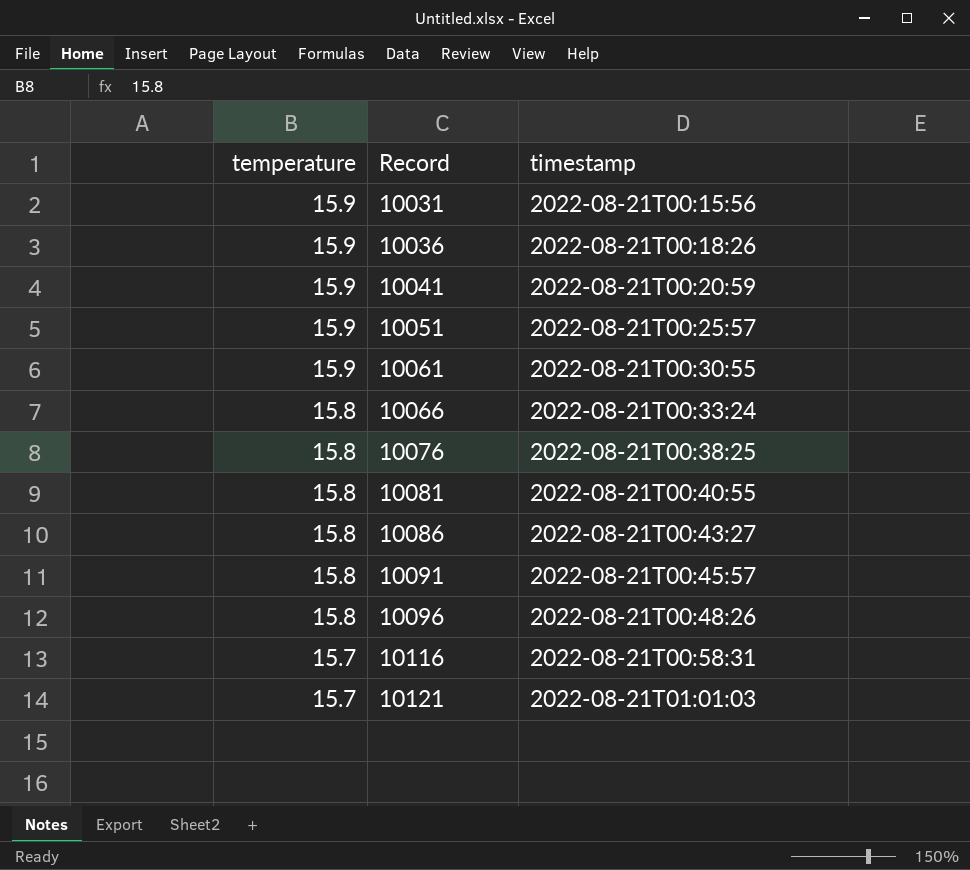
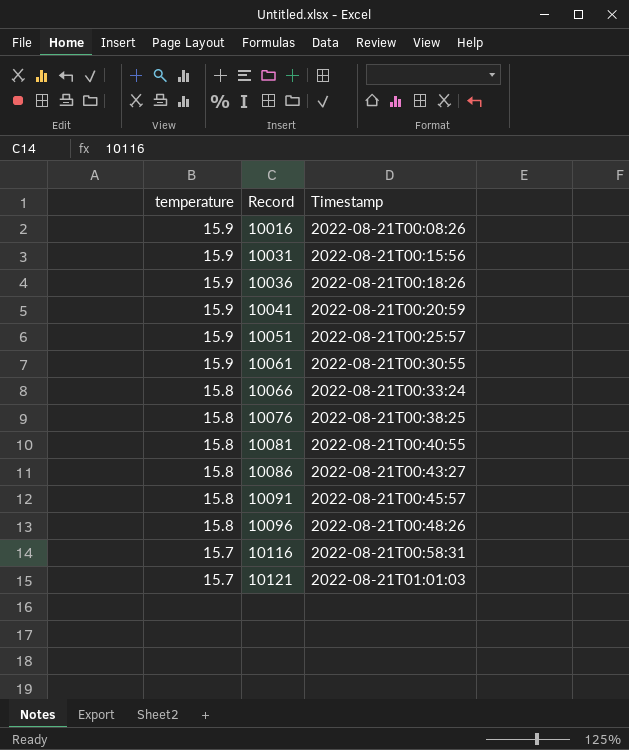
column name: timestamp -> Timestamp
row 10016: none -> 15.9 | 2022-08-21T00:08:26

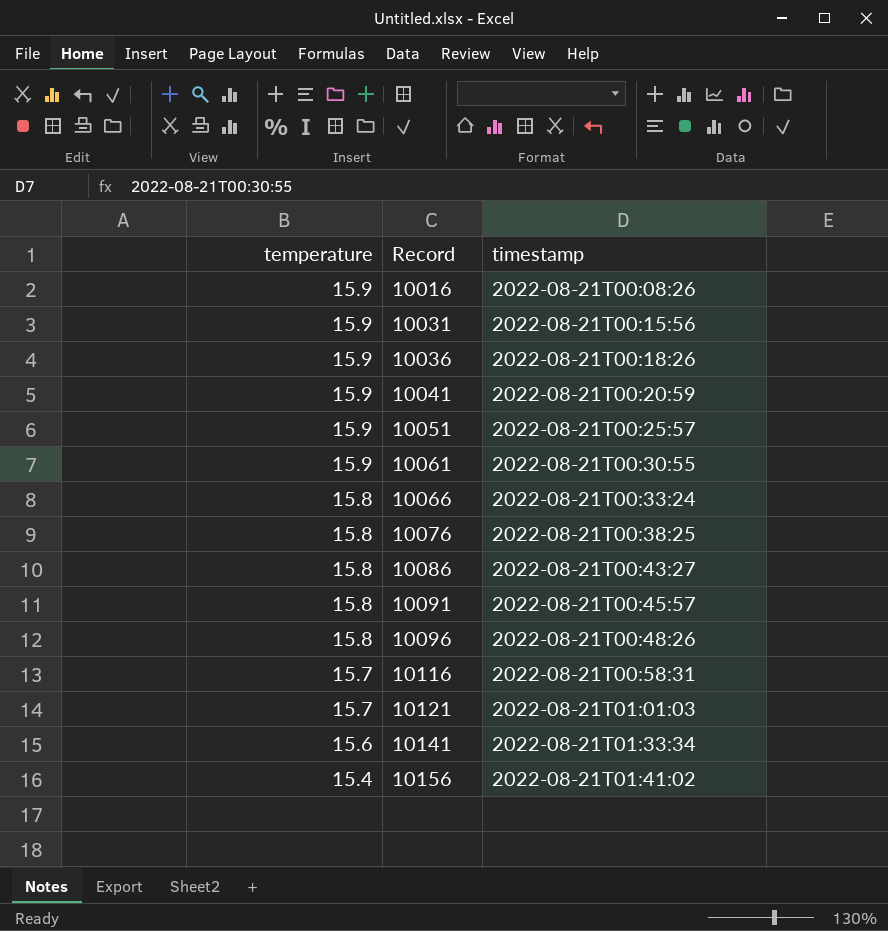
column name: Timestamp -> timestamp
row 10081: 15.8 | 2022-08-21T00:40:55 -> none
row 10141: none -> 15.6 | 2022-08-21T01:33:34
row 10156: none -> 15.4 | 2022-08-21T01:41:02

